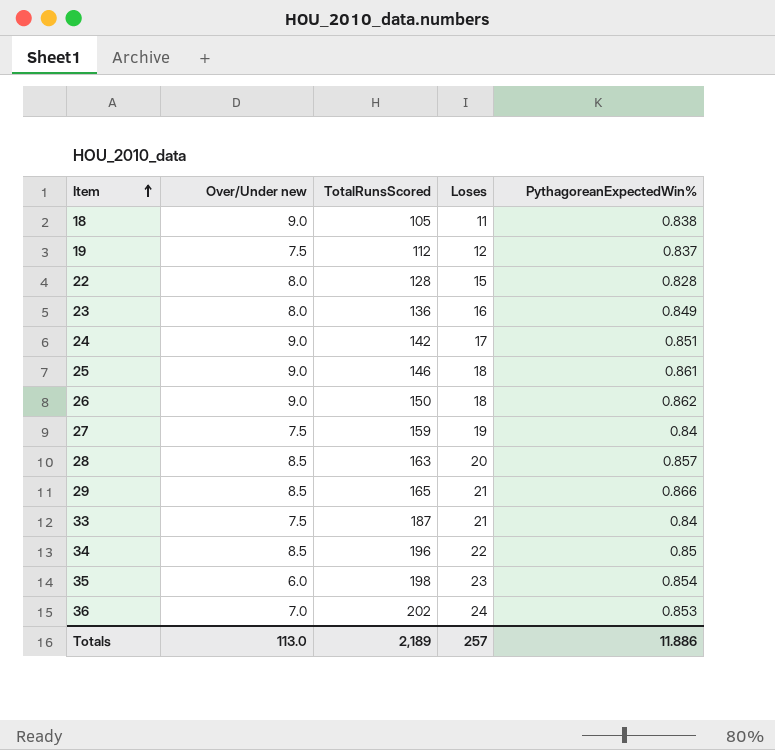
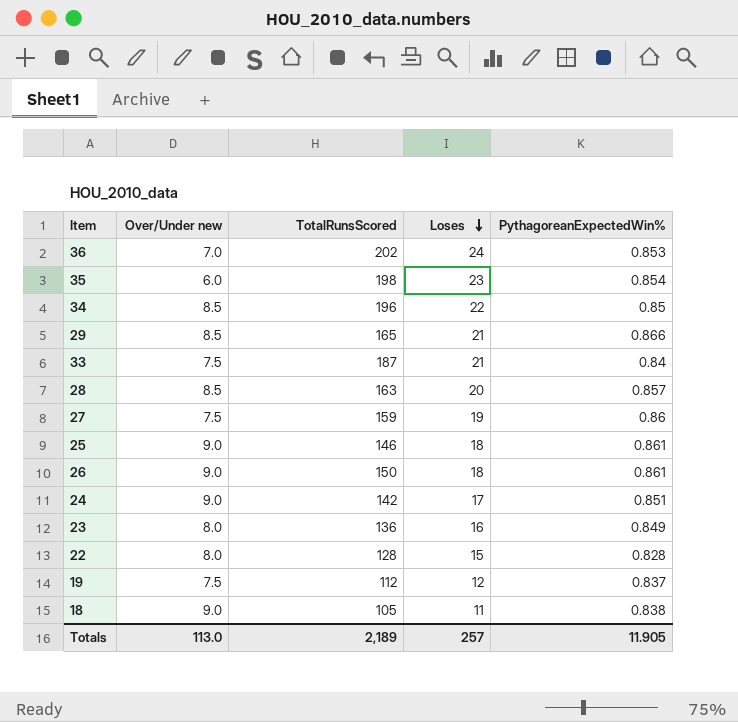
row order: Item ascending -> Loses descending
27 | PythagoreanExpectedWin%: 0.84 -> 0.86
26 | PythagoreanExpectedWin%: 0.862 -> 0.861
Totals | PythagoreanExpectedWin%: 11.886 -> 11.905

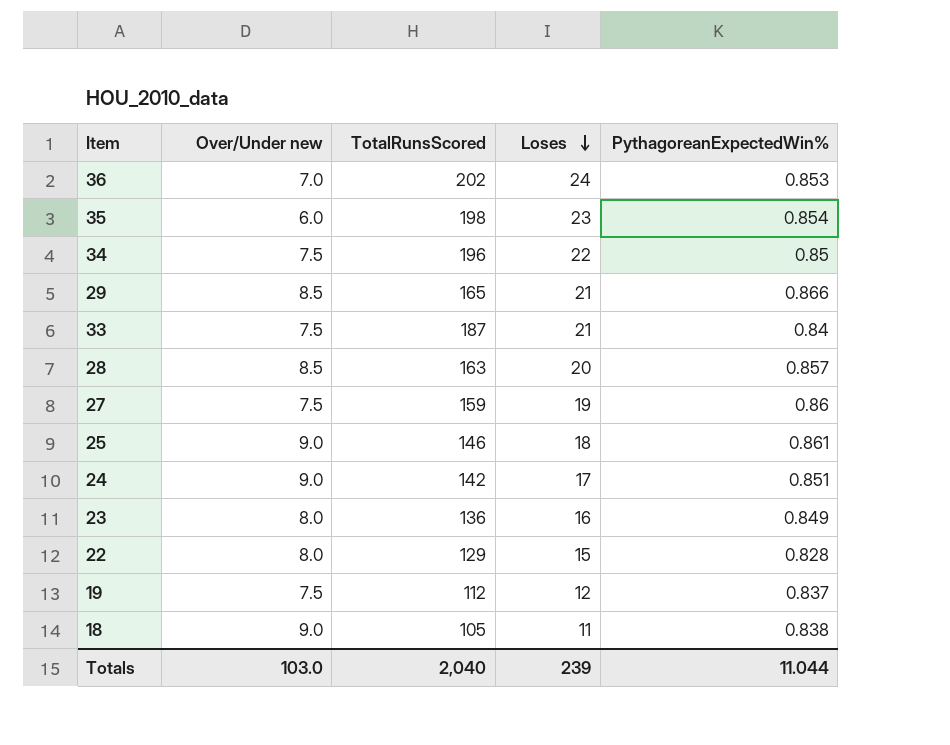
row 26: 9.0 | 150 | 18 | 0.861 -> none
34 | Over/Under new: 8.5 -> 7.5
22 | TotalRunsScored: 128 -> 129
Totals | Over/Under new: 113.0 -> 103.0
Totals | TotalRunsScored: 2,189 -> 2,040
Totals | Loses: 257 -> 239
Totals | PythagoreanExpectedWin%: 11.905 -> 11.044

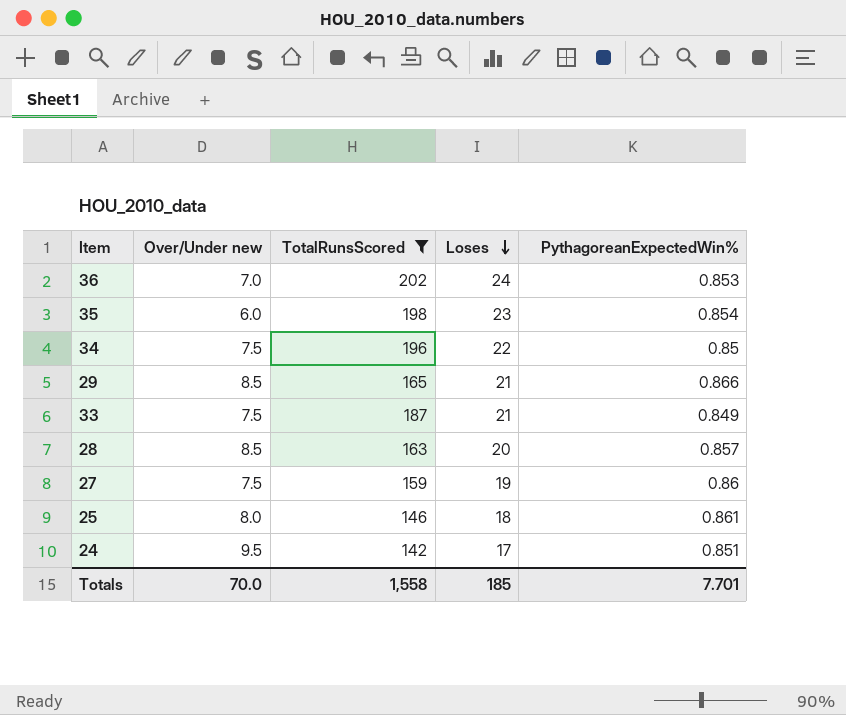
filter: none -> TotalRunsScored >= 142
33 | PythagoreanExpectedWin%: 0.84 -> 0.849
25 | Over/Under new: 9.0 -> 8.0
24 | Over/Under new: 9.0 -> 9.5
Totals | Over/Under new: 103.0 -> 70.0
Totals | TotalRunsScored: 2,040 -> 1,558
Totals | Loses: 239 -> 185
Totals | PythagoreanExpectedWin%: 11.044 -> 7.701

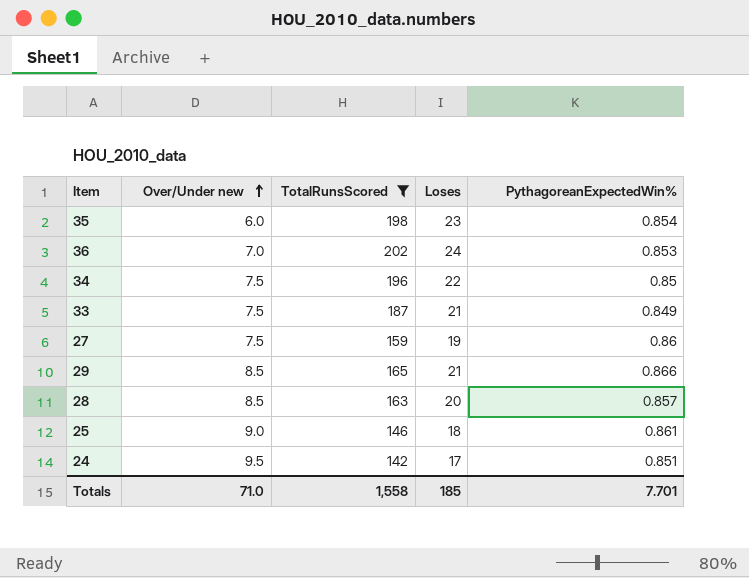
row order: Loses descending -> Over/Under new ascending
25 | Over/Under new: 8.0 -> 9.0
Totals | Over/Under new: 70.0 -> 71.0

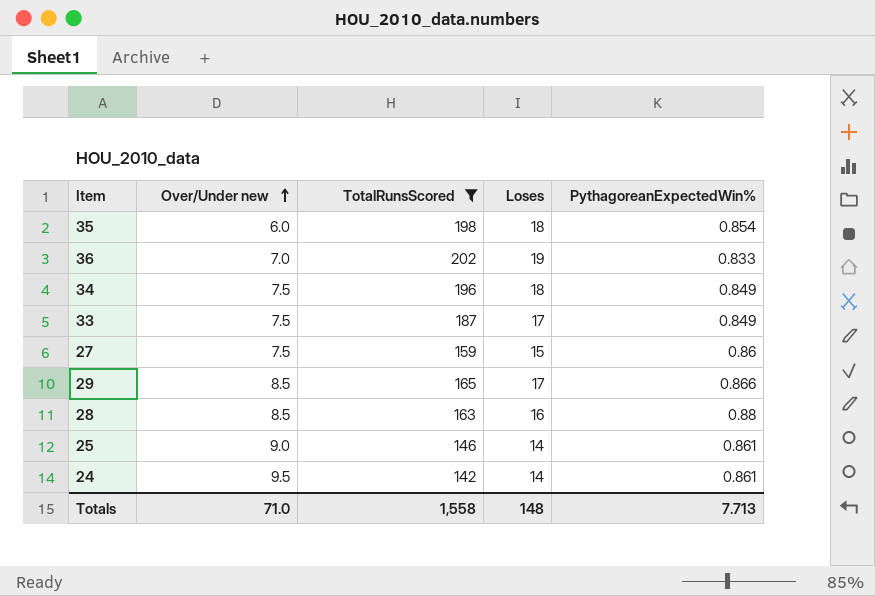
35 | Loses: 23 -> 18
36 | Loses: 24 -> 19
36 | PythagoreanExpectedWin%: 0.853 -> 0.833
34 | Loses: 22 -> 18
34 | PythagoreanExpectedWin%: 0.85 -> 0.849
33 | Loses: 21 -> 17
27 | Loses: 19 -> 15
29 | Loses: 21 -> 17
28 | Loses: 20 -> 16
28 | PythagoreanExpectedWin%: 0.857 -> 0.88
25 | Loses: 18 -> 14
24 | Loses: 17 -> 14
24 | PythagoreanExpectedWin%: 0.851 -> 0.861
Totals | Loses: 185 -> 148
Totals | PythagoreanExpectedWin%: 7.701 -> 7.713

